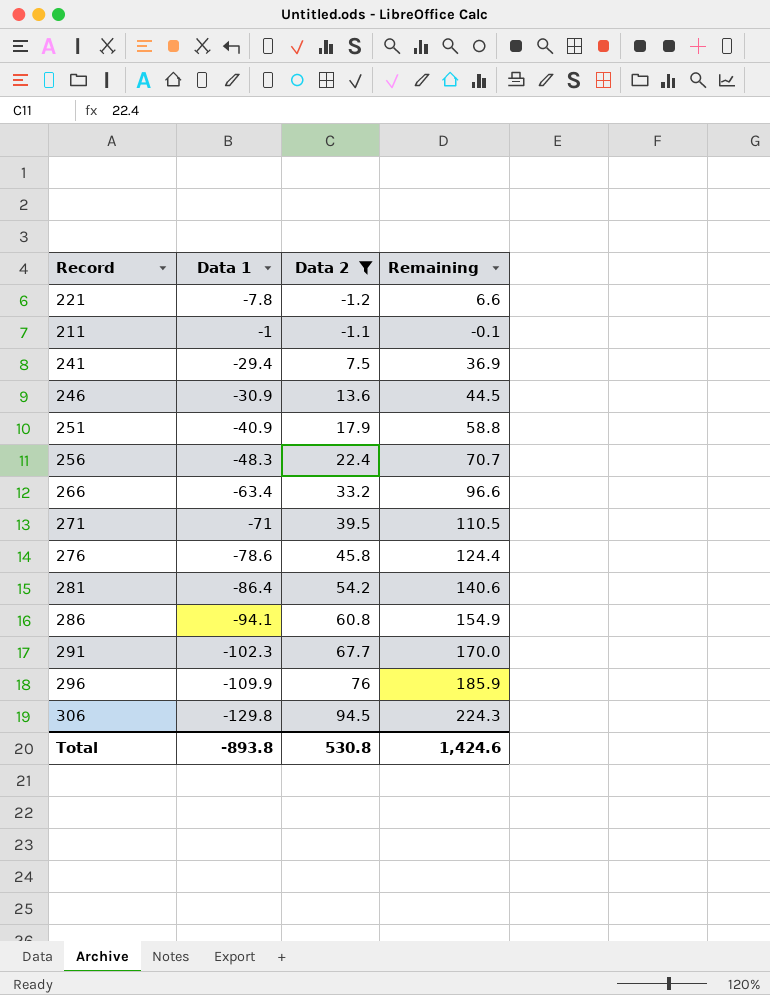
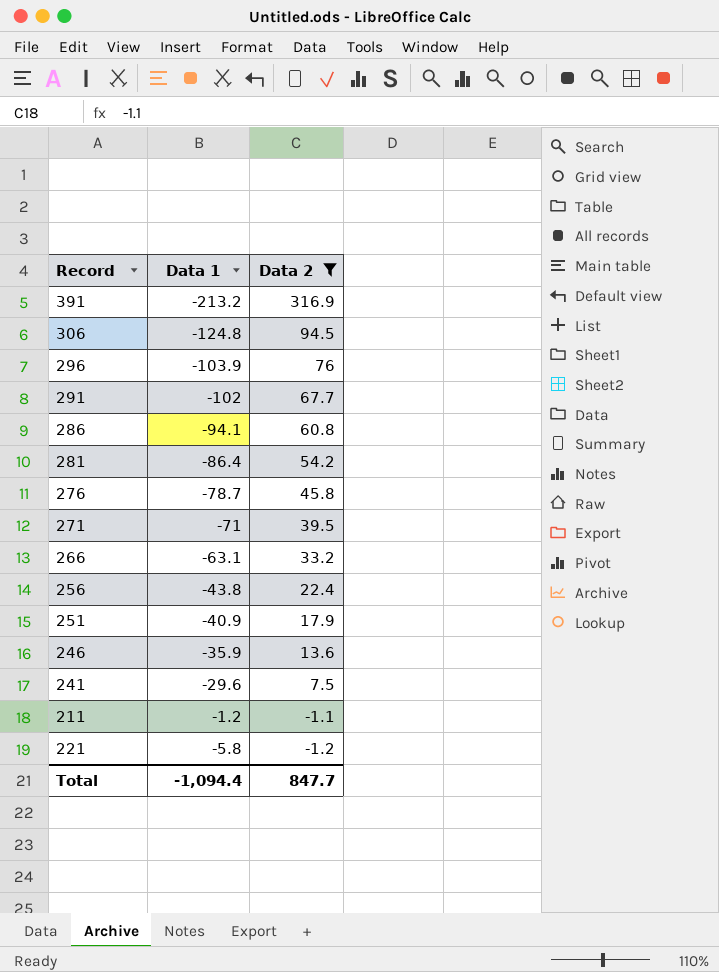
row order: Data 2 ascending -> Data 2 descending
column Remaining | formula: [Data 2] - [Data 1] -> none
row 391: none -> -213.2 | 316.9
306 | Data 1: -129.8 -> -124.8
296 | Data 1: -109.9 -> -103.9
291 | Data 1: -102.3 -> -102
276 | Data 1: -78.6 -> -78.7
266 | Data 1: -63.4 -> -63.1
256 | Data 1: -48.3 -> -43.8
246 | Data 1: -30.9 -> -35.9
241 | Data 1: -29.4 -> -29.6
211 | Data 1: -1 -> -1.2
221 | Data 1: -7.8 -> -5.8
Total | Data 1: -893.8 -> -1,094.4
Total | Data 2: 530.8 -> 847.7

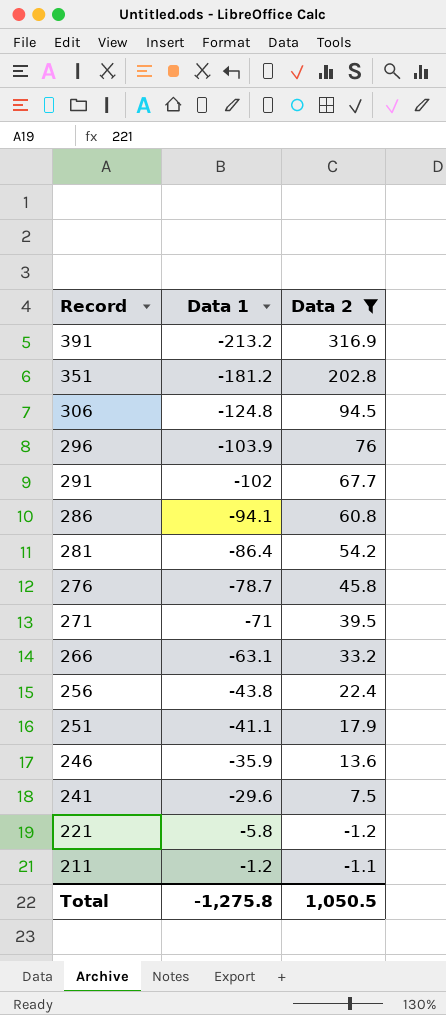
row order: Data 2 descending -> Record descending
row 351: none -> -181.2 | 202.8
251 | Data 1: -40.9 -> -41.1
Total | Data 1: -1,094.4 -> -1,275.8
Total | Data 2: 847.7 -> 1,050.5

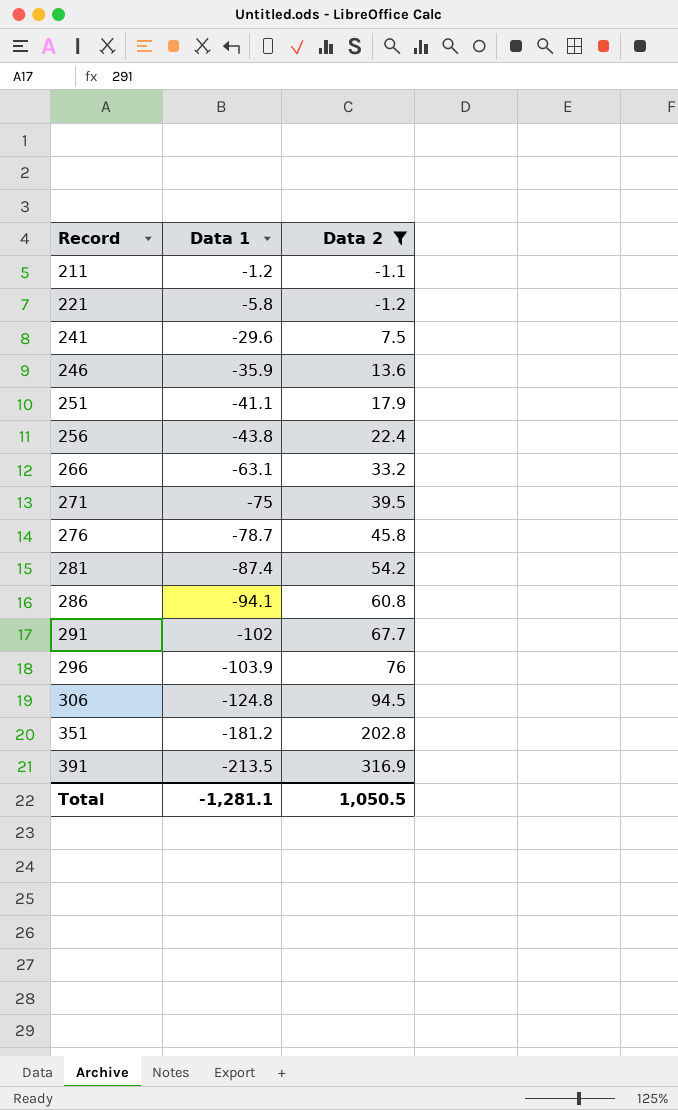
row order: Record descending -> Record ascending
271 | Data 1: -71 -> -75
281 | Data 1: -86.4 -> -87.4
391 | Data 1: -213.2 -> -213.5
Total | Data 1: -1,275.8 -> -1,281.1

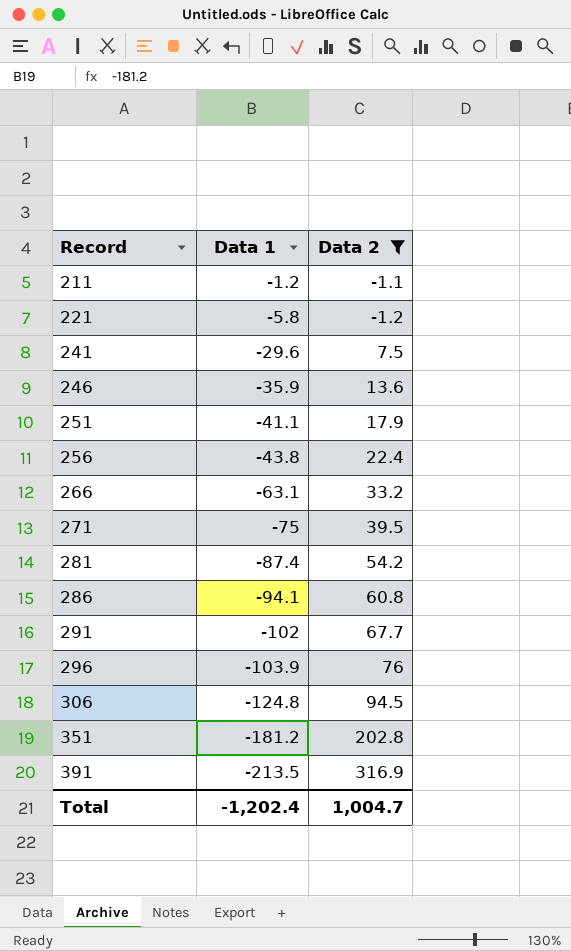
row 276: -78.7 | 45.8 -> none
Total | Data 1: -1,281.1 -> -1,202.4
Total | Data 2: 1,050.5 -> 1,004.7

